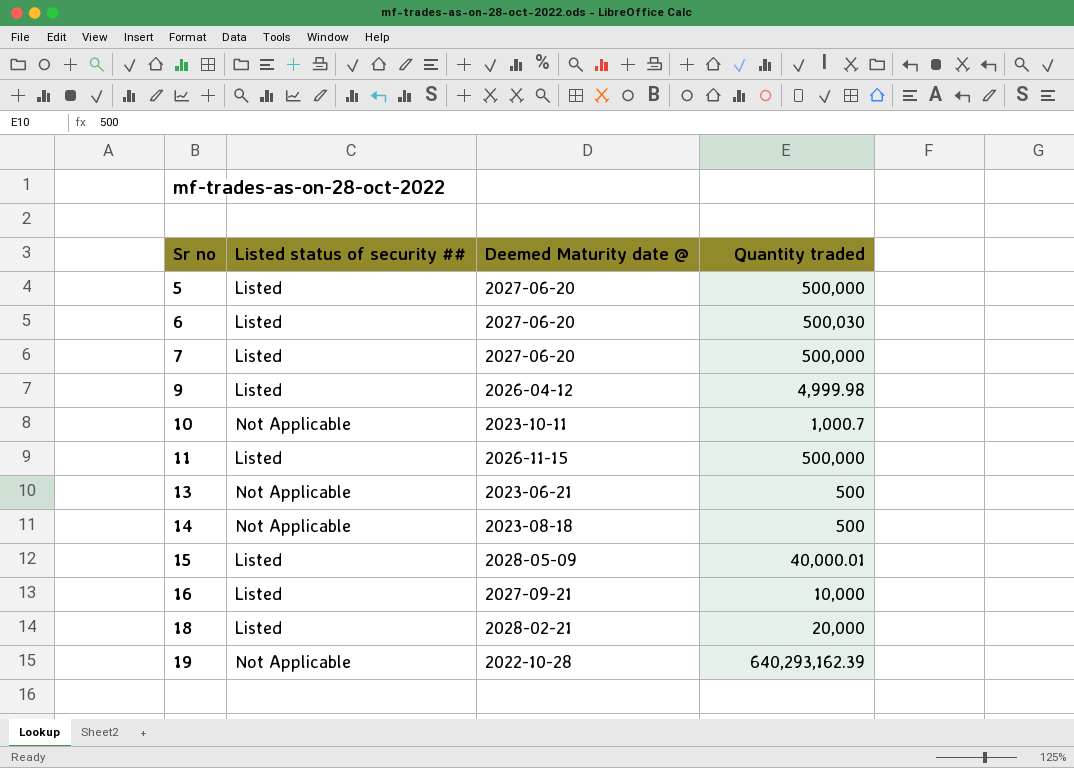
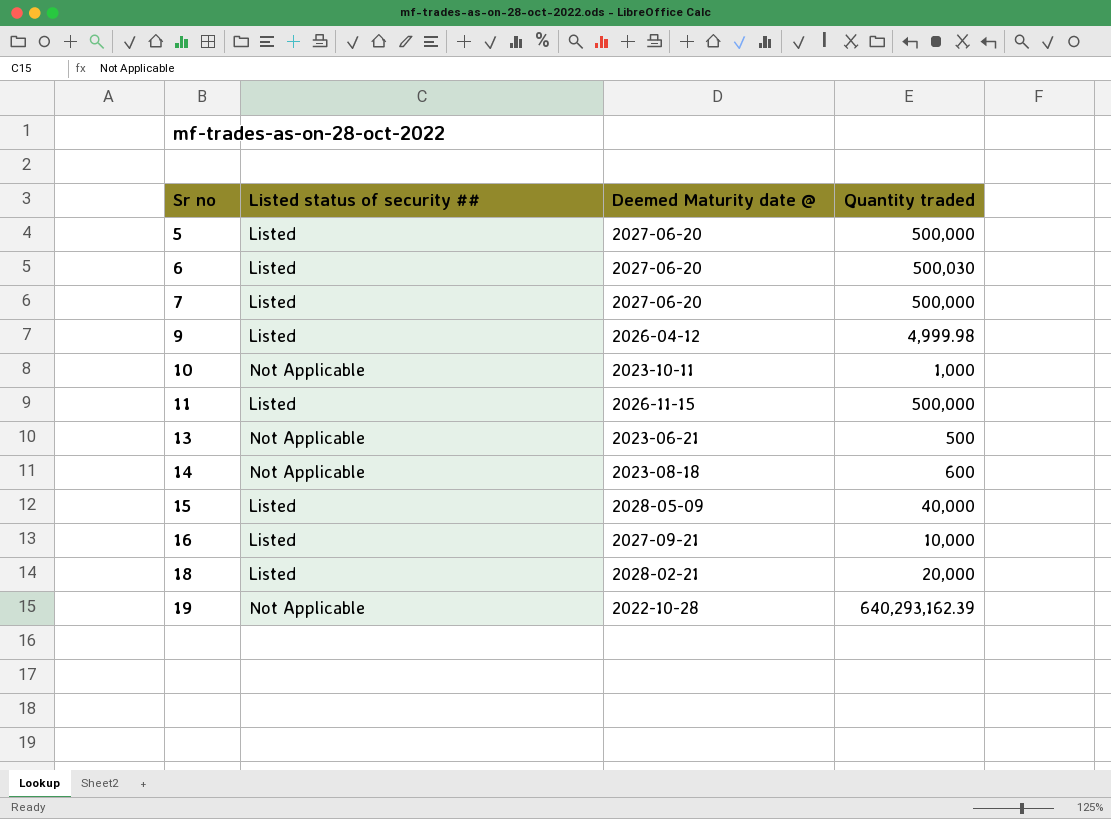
10 | Quantity traded: 1,000.7 -> 1,000
14 | Quantity traded: 500 -> 600
15 | Quantity traded: 40,000.01 -> 40,000

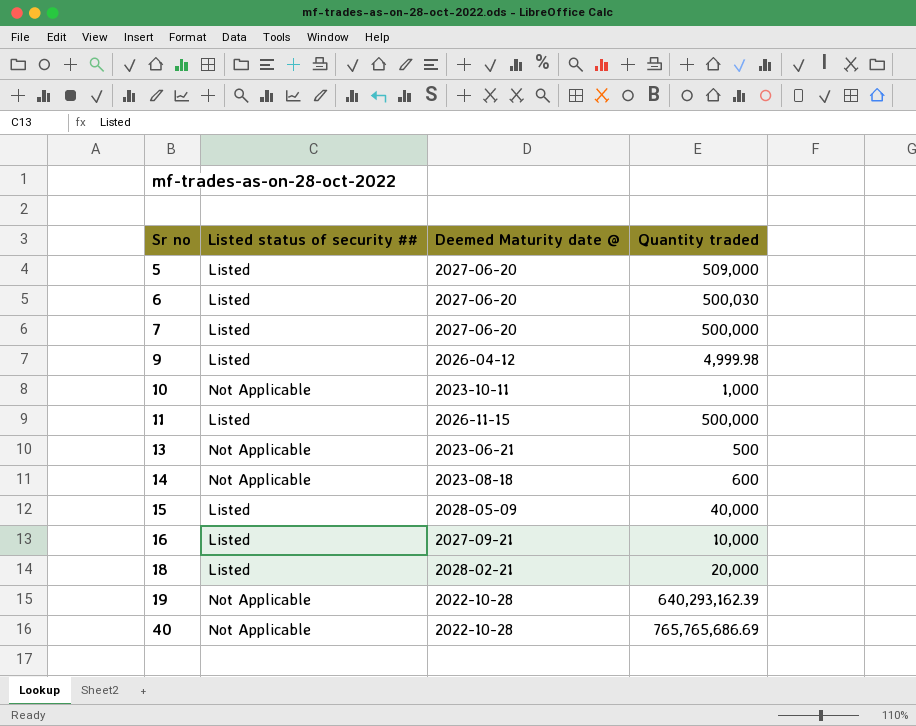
5 | Quantity traded: 500,000 -> 509,000
row 40: none -> Not Applicable | 2022-10-28 | 765,765,686.69

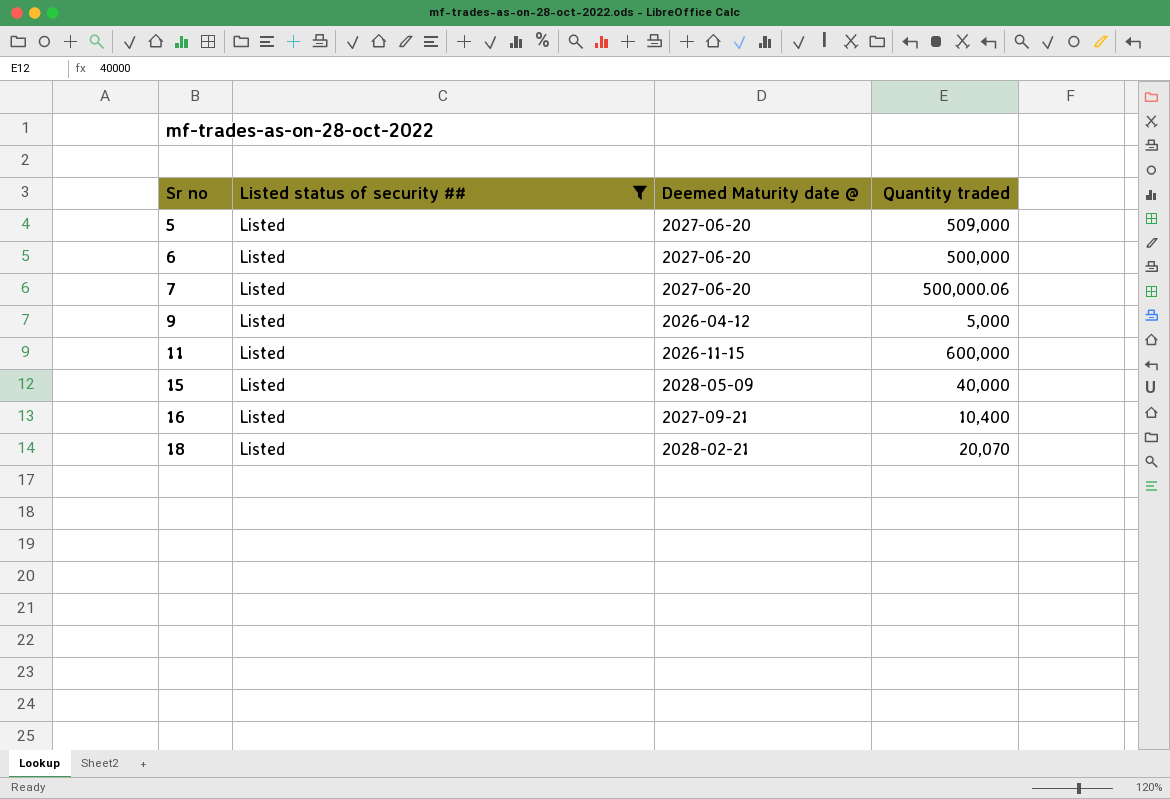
filter: none -> Listed status of security ## = Listed
6 | Quantity traded: 500,030 -> 500,000
7 | Quantity traded: 500,000 -> 500,000.06
9 | Quantity traded: 4,999.98 -> 5,000
11 | Quantity traded: 500,000 -> 600,000
16 | Quantity traded: 10,000 -> 10,400
18 | Quantity traded: 20,000 -> 20,070

